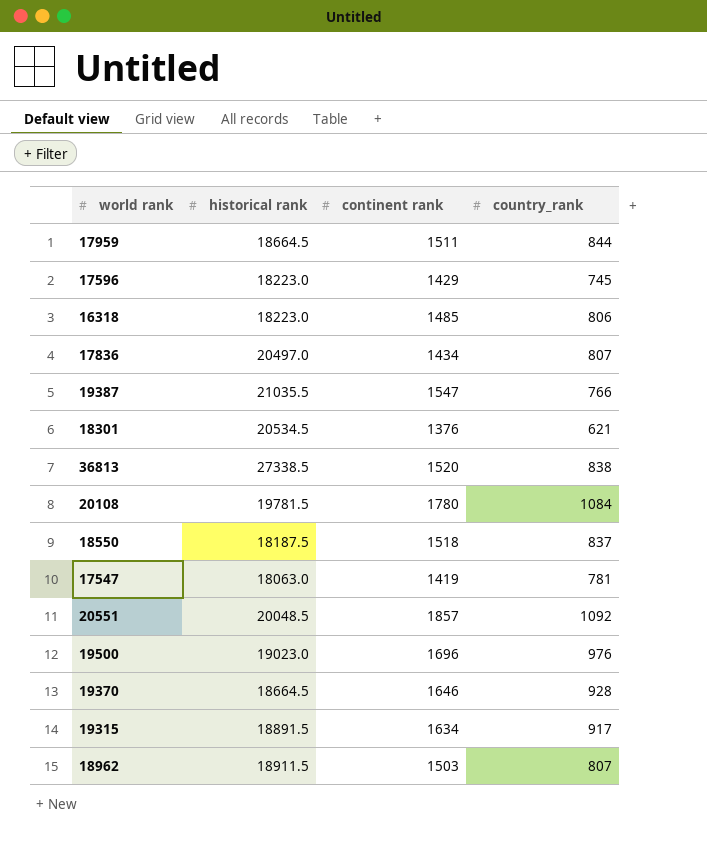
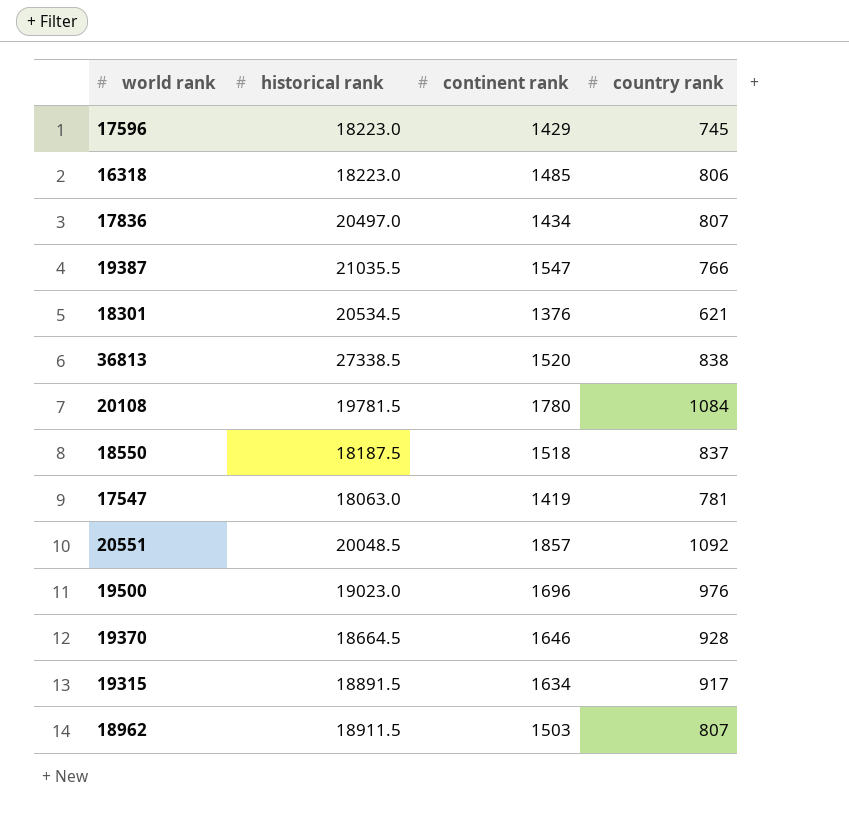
column name: country_rank -> country rank
row 17959: 18664.5 | 1511 | 844 -> none

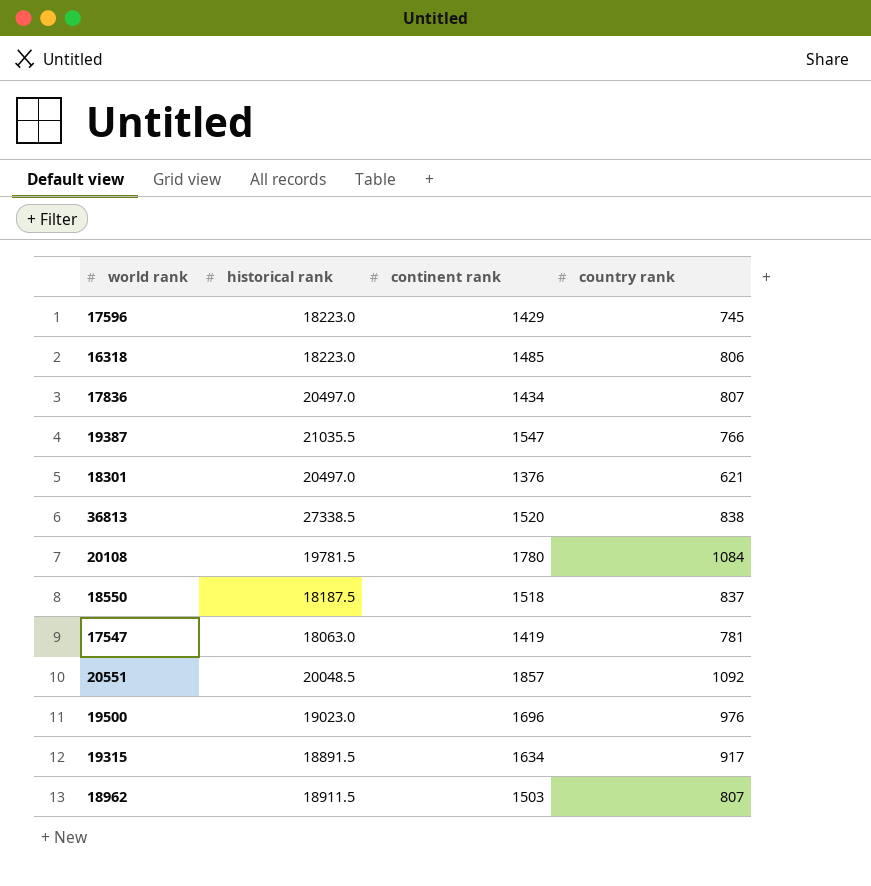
row 19370: 18664.5 | 1646 | 928 -> none
18301 | historical rank: 20534.5 -> 20497.0

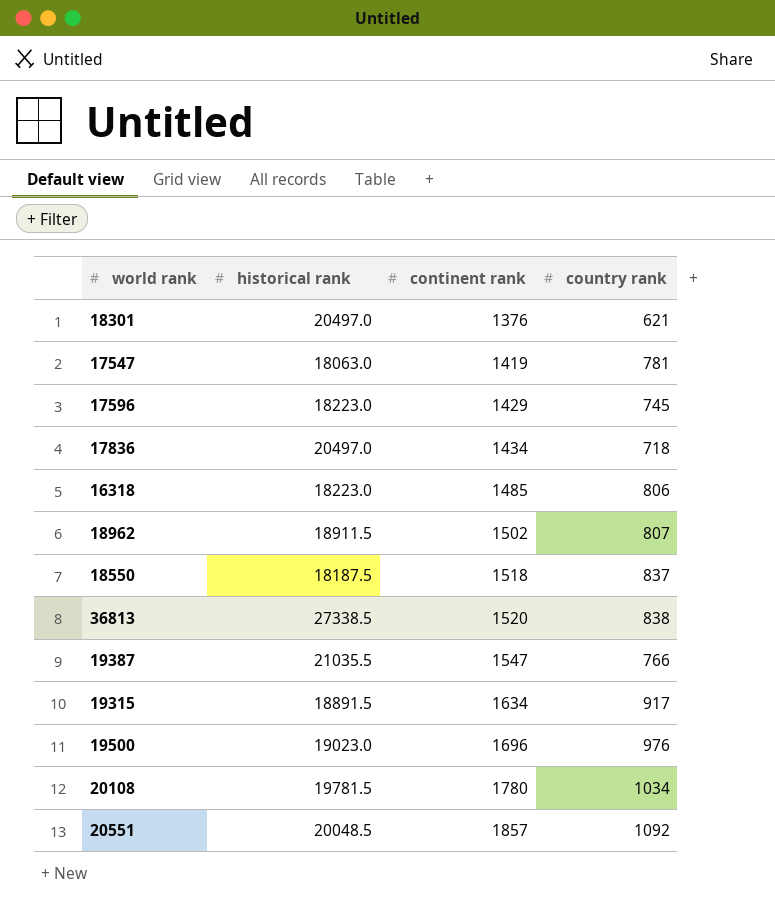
row order: none -> continent rank ascending
17836 | country rank: 807 -> 718
18962 | continent rank: 1503 -> 1502
20108 | country rank: 1084 -> 1034

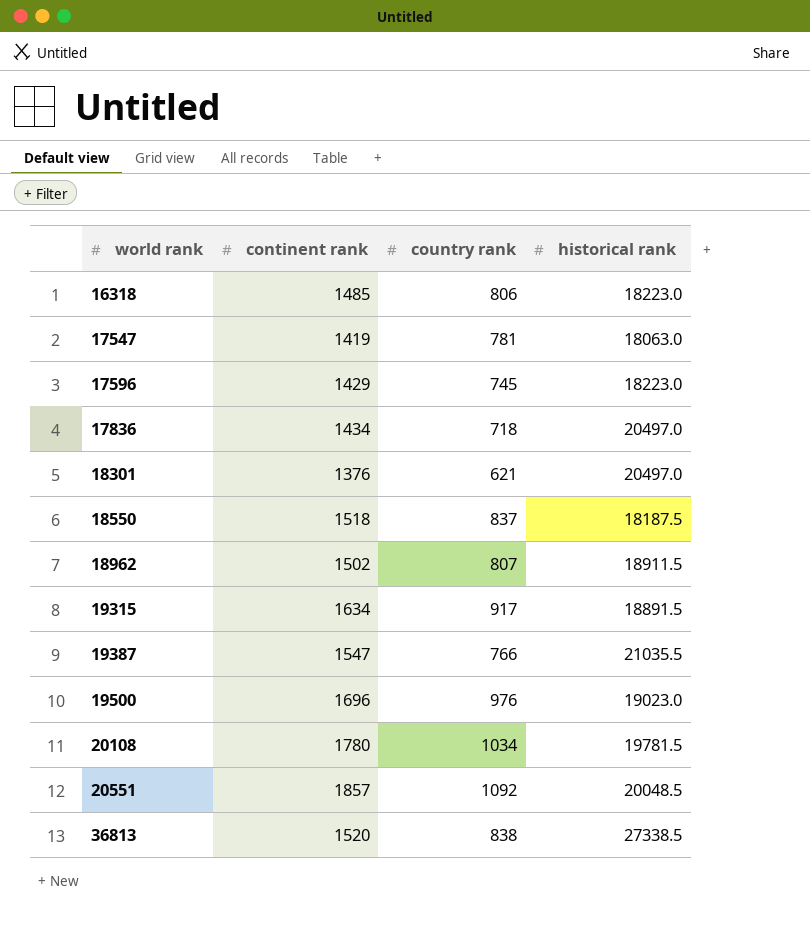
row order: continent rank ascending -> world rank ascending
column historical rank | position: 2 -> 4

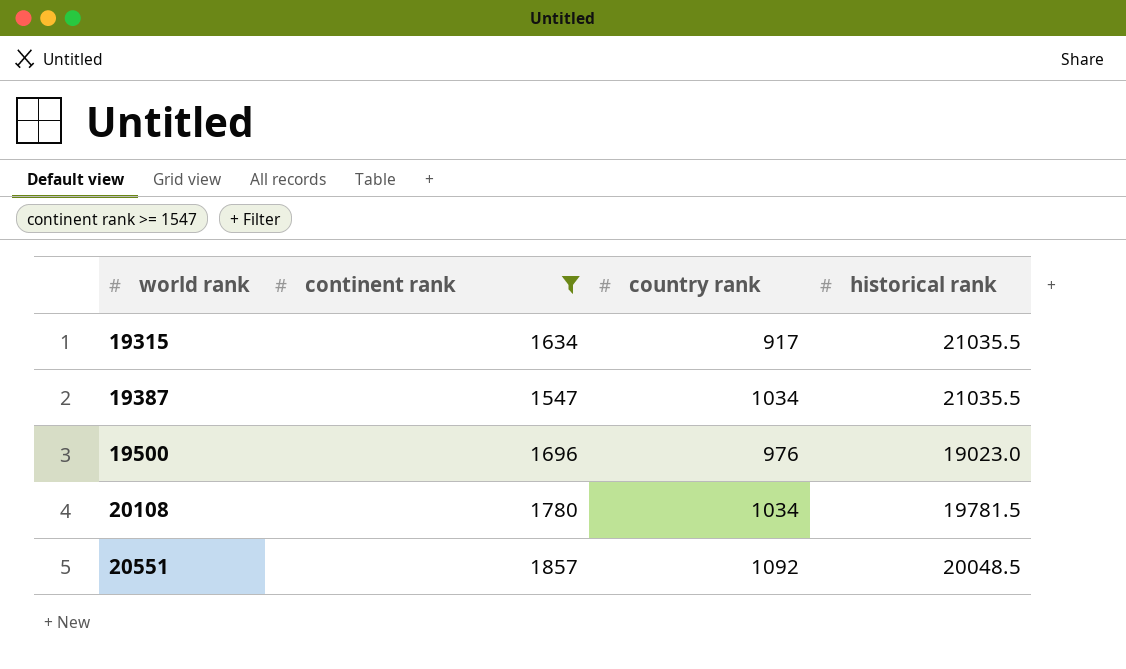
filter: none -> continent rank >= 1547
19315 | historical rank: 18891.5 -> 21035.5
19387 | country rank: 766 -> 1034

